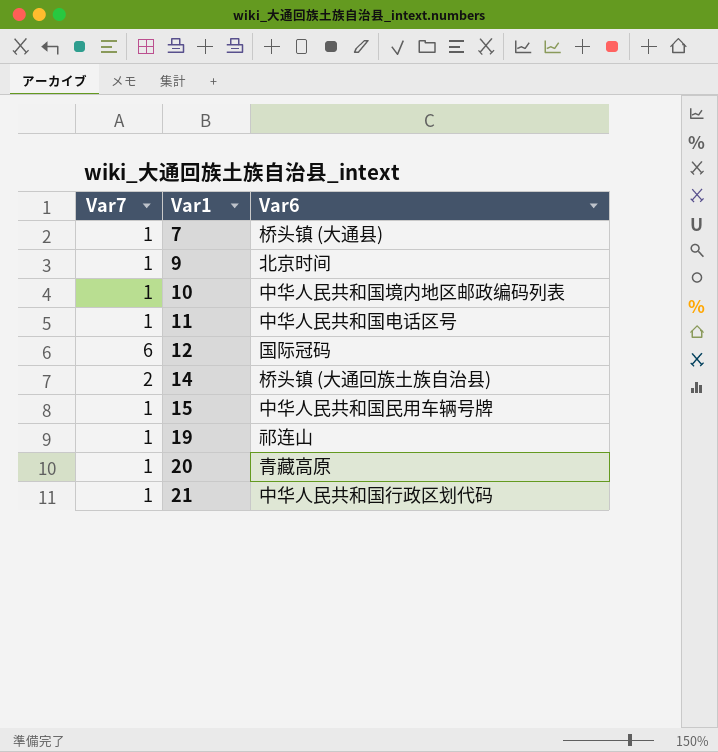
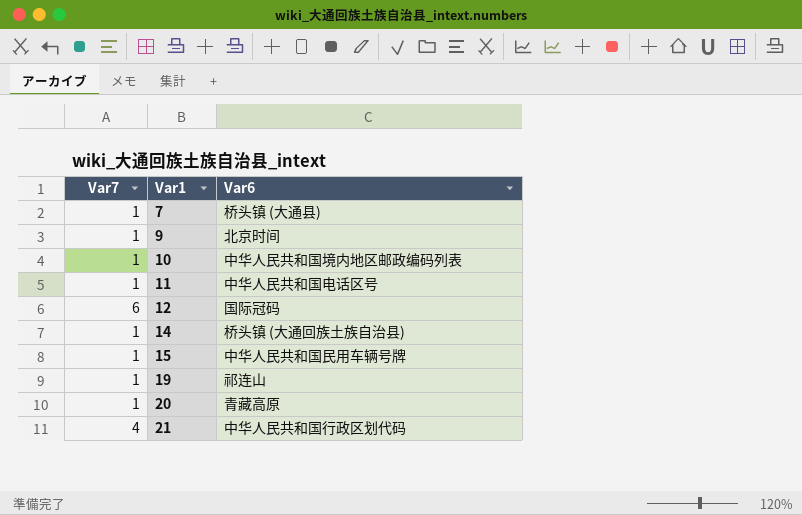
14 | Var7: 2 -> 1
21 | Var7: 1 -> 4

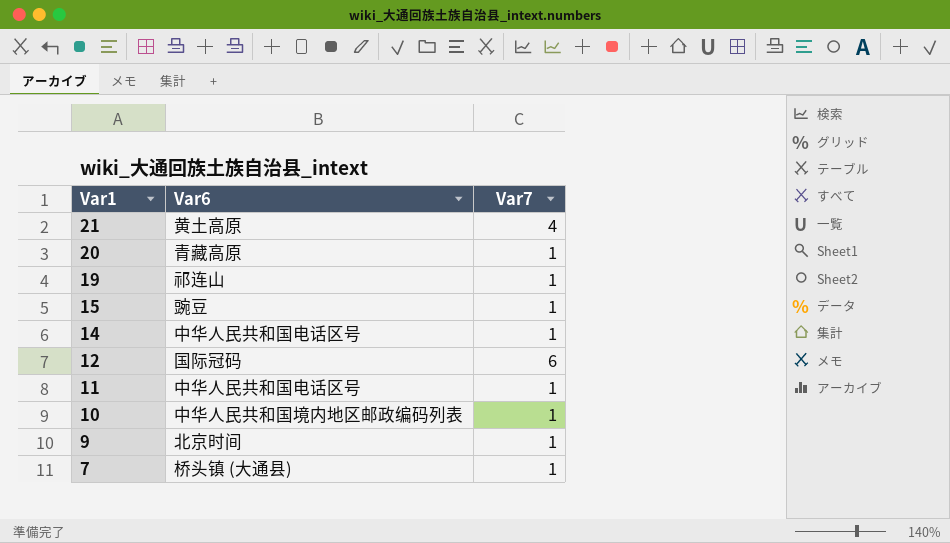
row order: Var1 ascending -> Var1 descending
column Var7 | position: 1 -> 3
21 | Var6: 中华人民共和国行政区划代码 -> 黄土高原
15 | Var6: 中华人民共和国民用车辆号牌 -> 豌豆
14 | Var6: 桥头镇 (大通回族土族自治县) -> 中华人民共和国电话区号

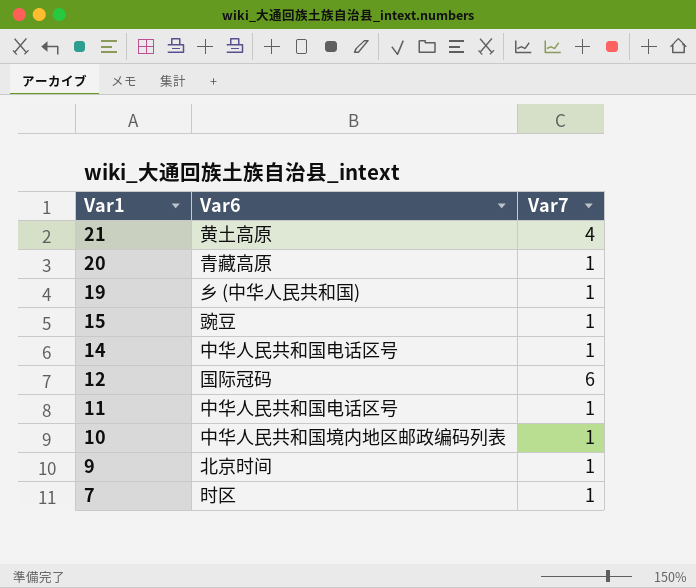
19 | Var6: 祁连山 -> 乡 (中华人民共和国)
7 | Var6: 桥头镇 (大通县) -> 时区

